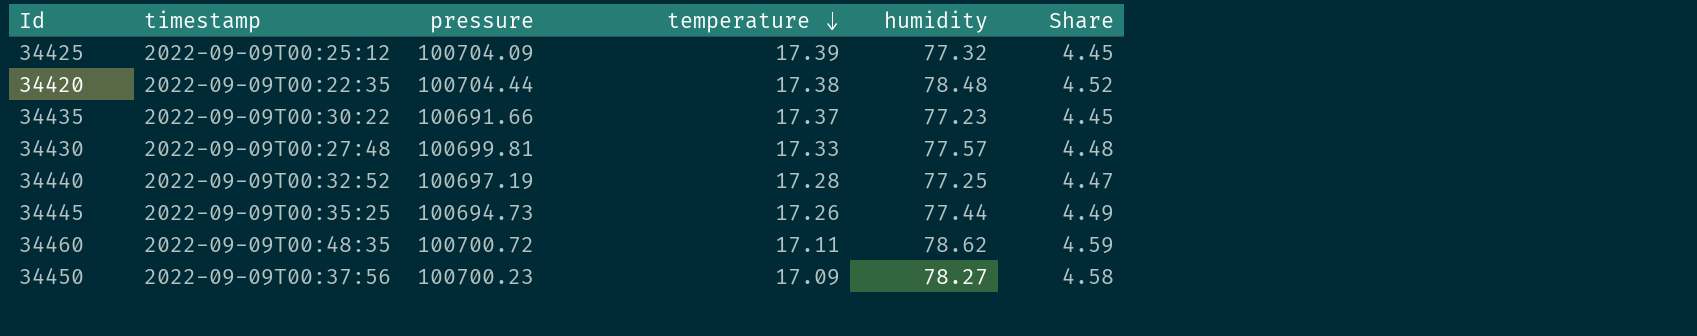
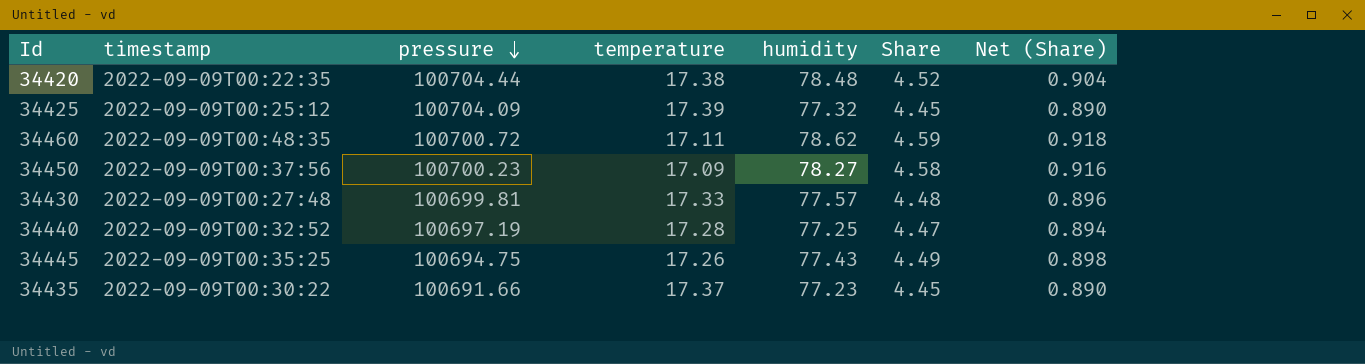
row order: temperature descending -> pressure descending
column Net (Share) | formula: none -> [Share] * 0.2
34445 | pressure: 100694.73 -> 100694.75
34445 | humidity: 77.44 -> 77.43

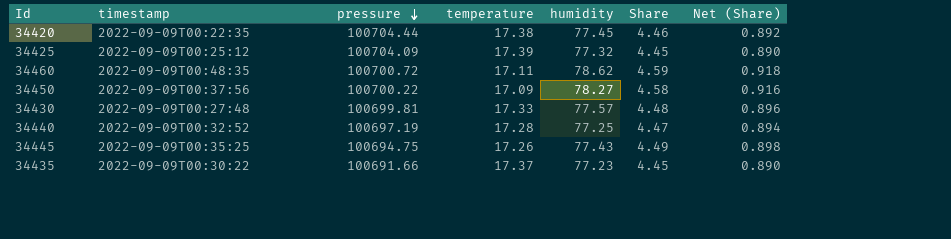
34420 | humidity: 78.48 -> 77.45
34420 | Share: 4.52 -> 4.46
34420 | Net (Share): 0.904 -> 0.892
34450 | pressure: 100700.23 -> 100700.22

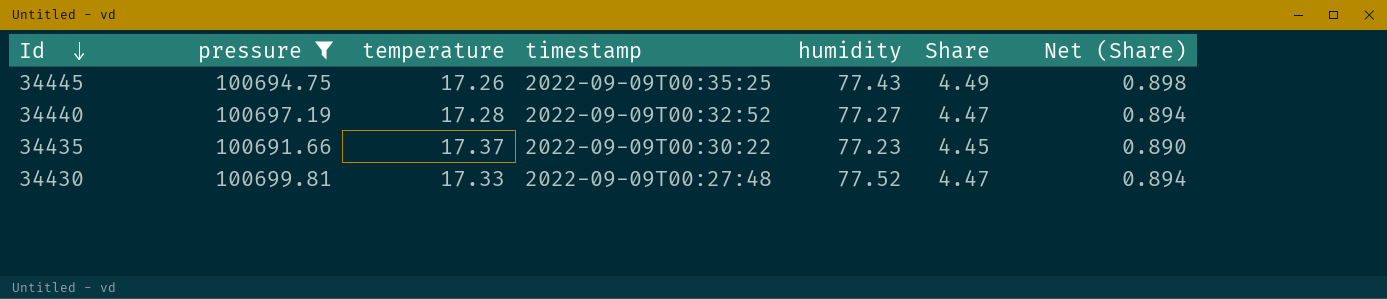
filter: none -> pressure <= 100699.81
row order: pressure descending -> Id descending
column timestamp | position: 2 -> 4
34440 | humidity: 77.25 -> 77.27
34430 | humidity: 77.57 -> 77.52
34430 | Share: 4.48 -> 4.47
34430 | Net (Share): 0.896 -> 0.894

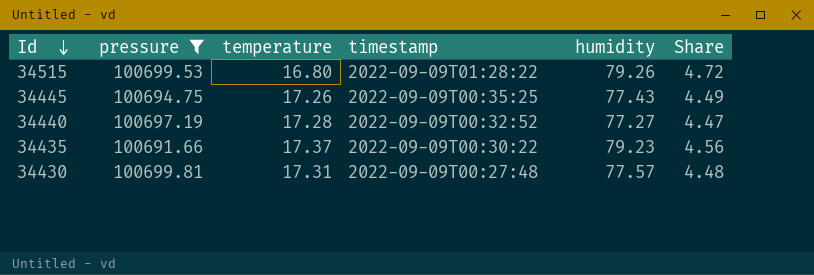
column Net (Share) | formula: [Share] * 0.2 -> none
row 34515: none -> 100699.53 | 16.80 | 2022-09-09T01:28:22 | 79.26 | 4.72
34435 | humidity: 77.23 -> 79.23
34435 | Share: 4.45 -> 4.56
34430 | temperature: 17.33 -> 17.31
34430 | humidity: 77.52 -> 77.57
34430 | Share: 4.47 -> 4.48

